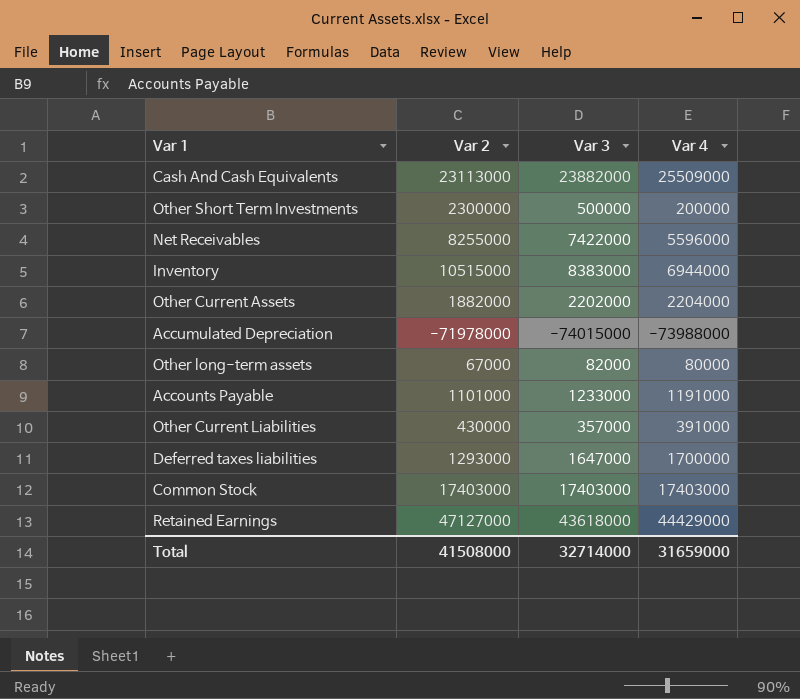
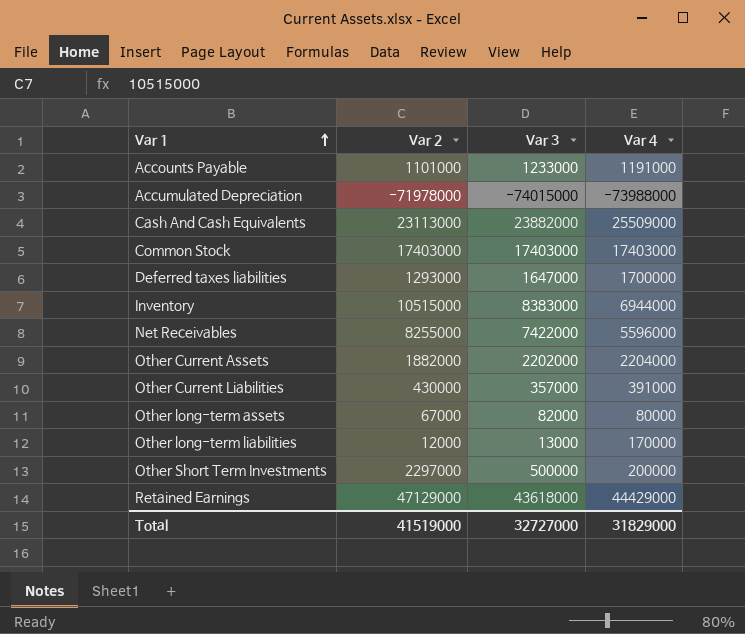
row order: none -> Var 1 ascending
row Other long-term liabilities: none -> 12000 | 13000 | 170000
Other Short Term Investments | Var 2: 2300000 -> 2297000
Retained Earnings | Var 2: 47127000 -> 47129000
Total | Var 2: 41508000 -> 41519000
Total | Var 3: 32714000 -> 32727000
Total | Var 4: 31659000 -> 31829000

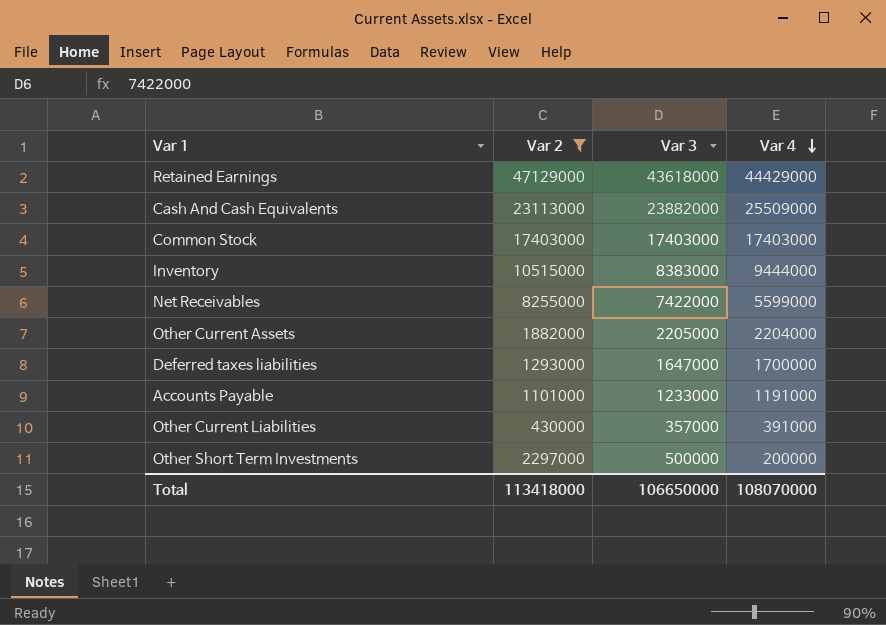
filter: none -> Var 2 >= 430000
row order: Var 1 ascending -> Var 4 descending
Inventory | Var 4: 6944000 -> 9444000
Net Receivables | Var 4: 5596000 -> 5599000
Other Current Assets | Var 3: 2202000 -> 2205000
Total | Var 2: 41519000 -> 113418000
Total | Var 3: 32727000 -> 106650000
Total | Var 4: 31829000 -> 108070000

